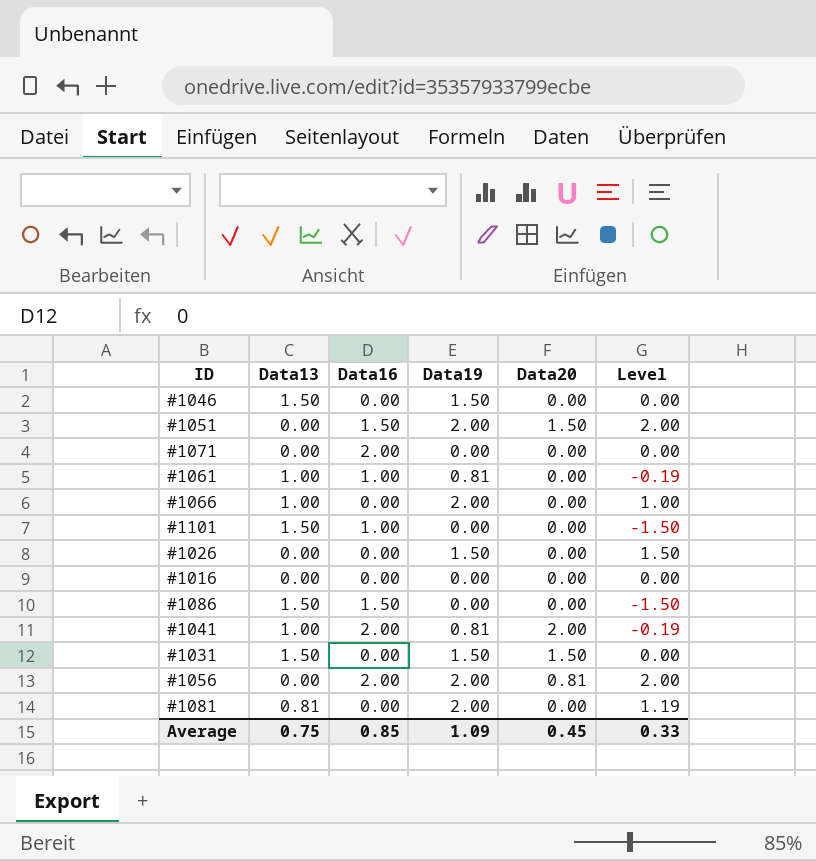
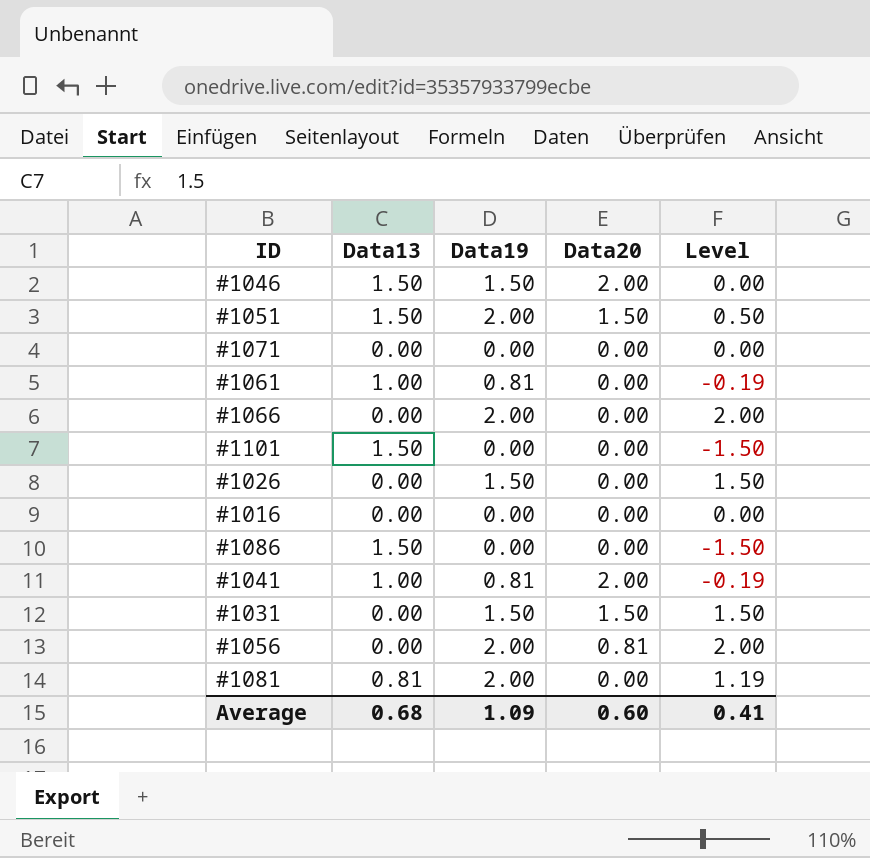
column Data16 | position: 3 -> none
#1046 | Data20: 0.00 -> 2.00
#1051 | Data13: 0.00 -> 1.50
#1051 | Level: 2.00 -> 0.50
#1066 | Data13: 1.00 -> 0.00
#1066 | Level: 1.00 -> 2.00
#1031 | Data13: 1.50 -> 0.00
#1031 | Level: 0.00 -> 1.50
Average | Data13: 0.75 -> 0.68
Average | Data20: 0.45 -> 0.60
Average | Level: 0.33 -> 0.41

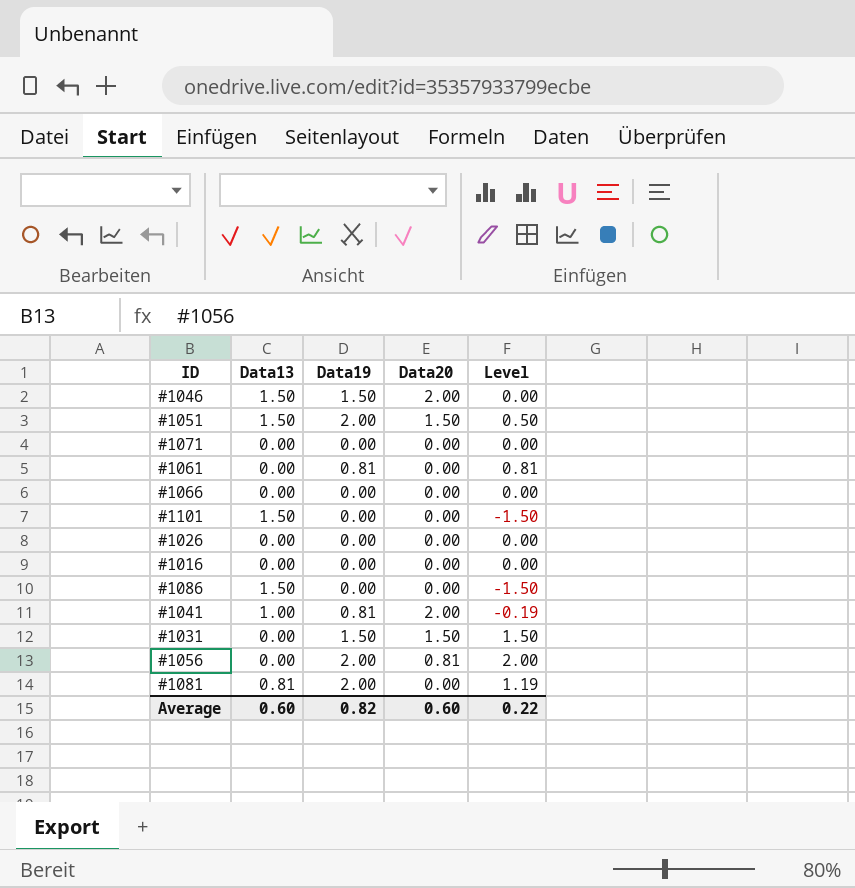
#1061 | Data13: 1.00 -> 0.00
#1061 | Level: -0.19 -> 0.81
#1066 | Data19: 2.00 -> 0.00
#1066 | Level: 2.00 -> 0.00
#1026 | Data19: 1.50 -> 0.00
#1026 | Level: 1.50 -> 0.00
Average | Data13: 0.68 -> 0.60
Average | Data19: 1.09 -> 0.82
Average | Level: 0.41 -> 0.22

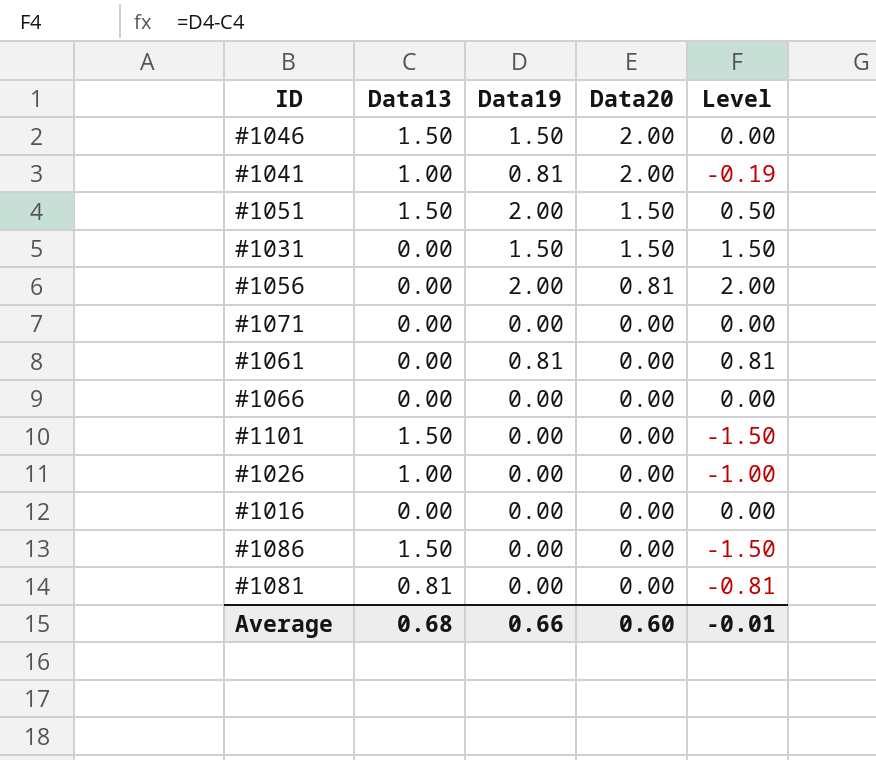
row order: none -> Data20 descending
#1026 | Data13: 0.00 -> 1.00
#1026 | Level: 0.00 -> -1.00
#1081 | Data19: 2.00 -> 0.00
#1081 | Level: 1.19 -> -0.81
Average | Data13: 0.60 -> 0.68
Average | Data19: 0.82 -> 0.66
Average | Level: 0.22 -> -0.01

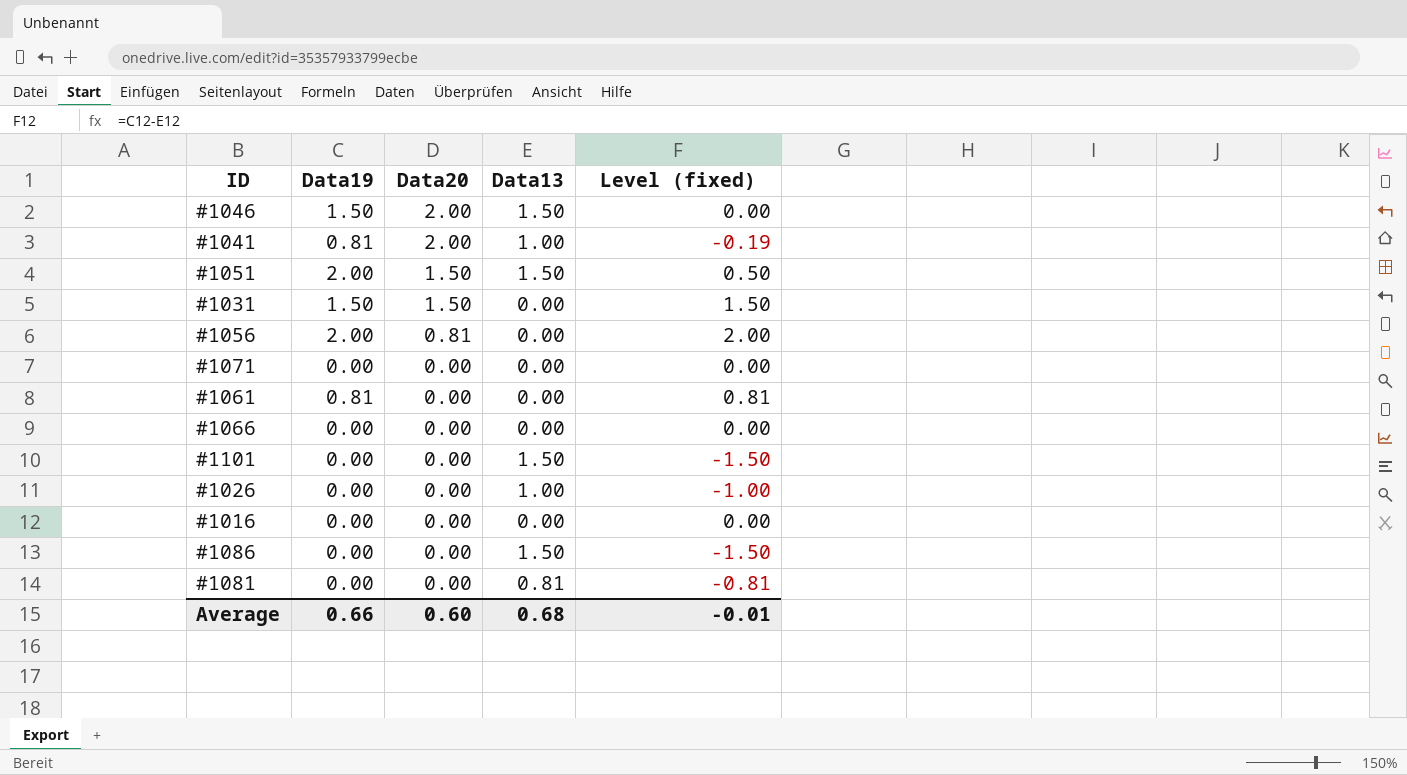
column Data13 | position: 2 -> 4
column name: Level -> Level (fixed)

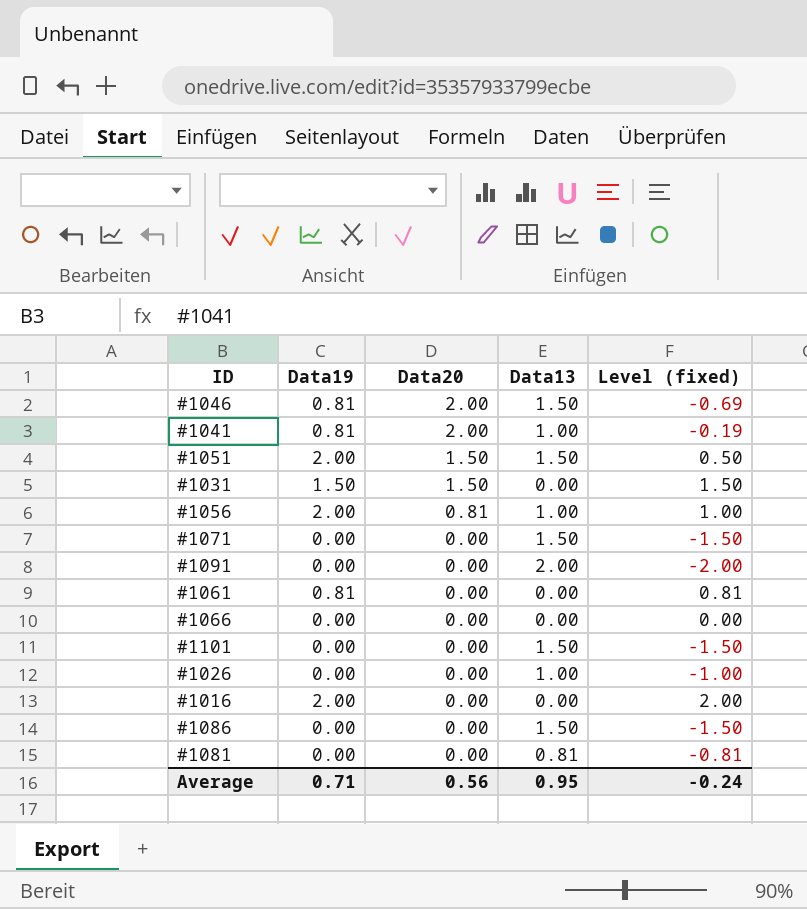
#1046 | Data19: 1.50 -> 0.81
#1046 | Level (fixed): 0.00 -> -0.69
#1056 | Data13: 0.00 -> 1.00
#1056 | Level (fixed): 2.00 -> 1.00
#1071 | Data13: 0.00 -> 1.50
#1071 | Level (fixed): 0.00 -> -1.50
row #1091: none -> 0.00 | 0.00 | 2.00 | -2.00
#1016 | Data19: 0.00 -> 2.00
#1016 | Level (fixed): 0.00 -> 2.00
Average | Data19: 0.66 -> 0.71
Average | Data20: 0.60 -> 0.56
Average | Data13: 0.68 -> 0.95
Average | Level (fixed): -0.01 -> -0.24

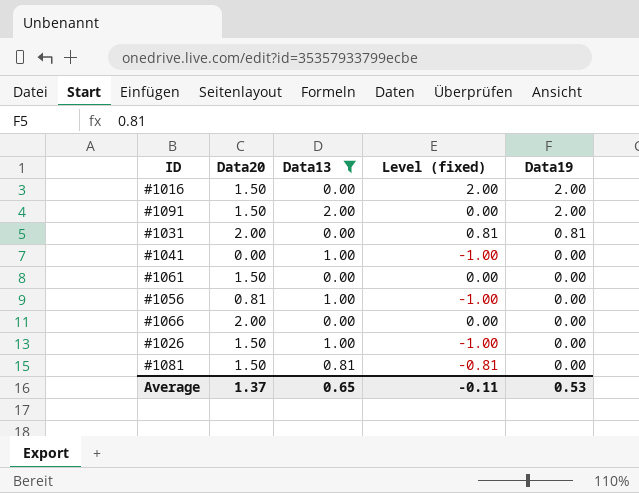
filter: none -> Data13 != 1.50
row order: Data20 descending -> Data19 descending
column Data19 | position: 2 -> 5
#1016 | Data20: 0.00 -> 1.50
#1091 | Data20: 0.00 -> 1.50
#1091 | Level (fixed): -2.00 -> 0.00
#1091 | Data19: 0.00 -> 2.00
#1031 | Data20: 1.50 -> 2.00
#1031 | Level (fixed): 1.50 -> 0.81
#1031 | Data19: 1.50 -> 0.81
#1041 | Data20: 2.00 -> 0.00
#1041 | Level (fixed): -0.19 -> -1.00
#1041 | Data19: 0.81 -> 0.00
#1061 | Data20: 0.00 -> 1.50
#1061 | Level (fixed): 0.81 -> 0.00
#1061 | Data19: 0.81 -> 0.00
#1056 | Level (fixed): 1.00 -> -1.00
#1056 | Data19: 2.00 -> 0.00
#1066 | Data20: 0.00 -> 2.00
#1026 | Data20: 0.00 -> 1.50
#1081 | Data20: 0.00 -> 1.50
Average | Data20: 0.56 -> 1.37
Average | Data13: 0.95 -> 0.65
Average | Level (fixed): -0.24 -> -0.11
Average | Data19: 0.71 -> 0.53

